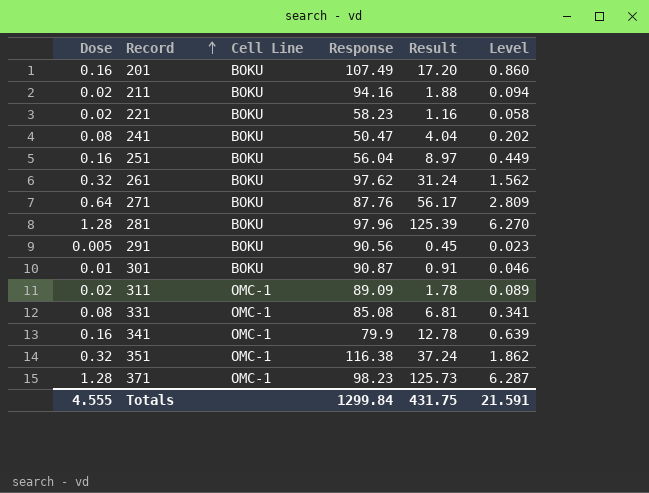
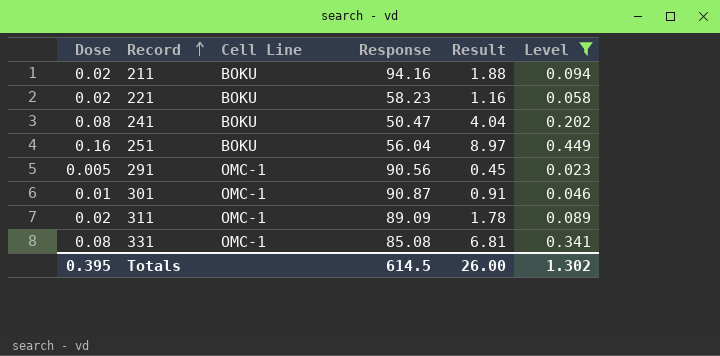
filter: none -> Level <= 0.449
291 | Cell Line: BOKU -> OMC-1
301 | Cell Line: BOKU -> OMC-1
Totals | Dose: 4.555 -> 0.395
Totals | Response: 1299.84 -> 614.5
Totals | Result: 431.75 -> 26.00
Totals | Level: 21.591 -> 1.302

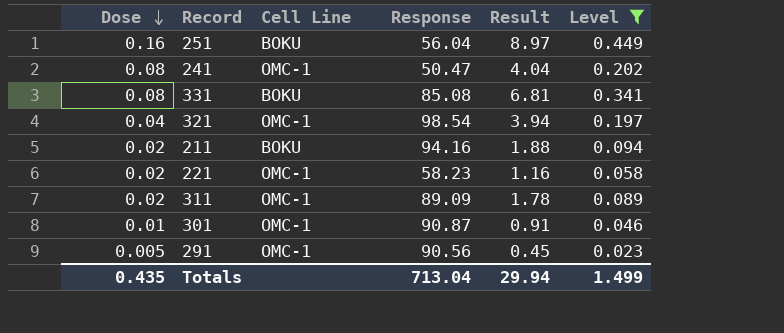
row order: Record ascending -> Dose descending
241 | Cell Line: BOKU -> OMC-1
331 | Cell Line: OMC-1 -> BOKU
row 321: none -> 0.04 | OMC-1 | 98.54 | 3.94 | 0.197
221 | Cell Line: BOKU -> OMC-1
Totals | Dose: 0.395 -> 0.435
Totals | Response: 614.5 -> 713.04
Totals | Result: 26.00 -> 29.94
Totals | Level: 1.302 -> 1.499

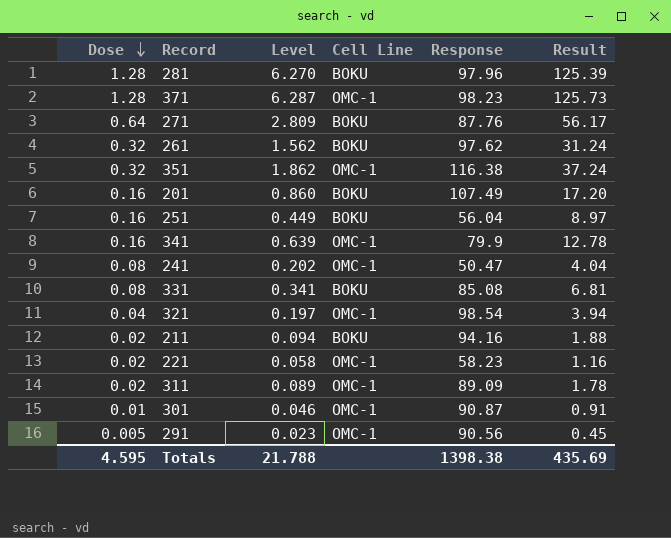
filter: Level <= 0.449 -> none
column Level | position: 6 -> 3
Totals | Dose: 0.435 -> 4.595
Totals | Level: 1.499 -> 21.788
Totals | Response: 713.04 -> 1398.38
Totals | Result: 29.94 -> 435.69

